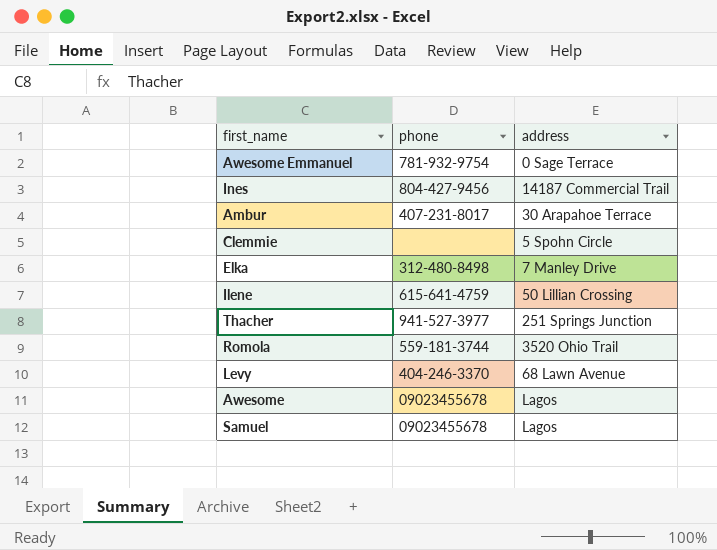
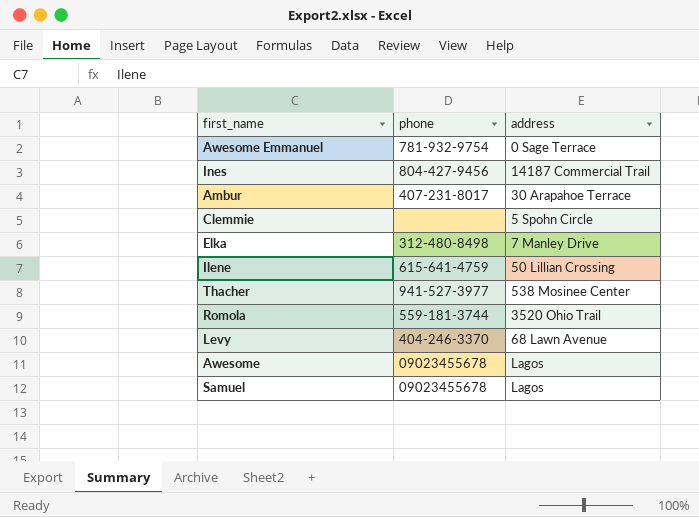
Thacher | address: 251 Springs Junction -> 538 Mosinee Center

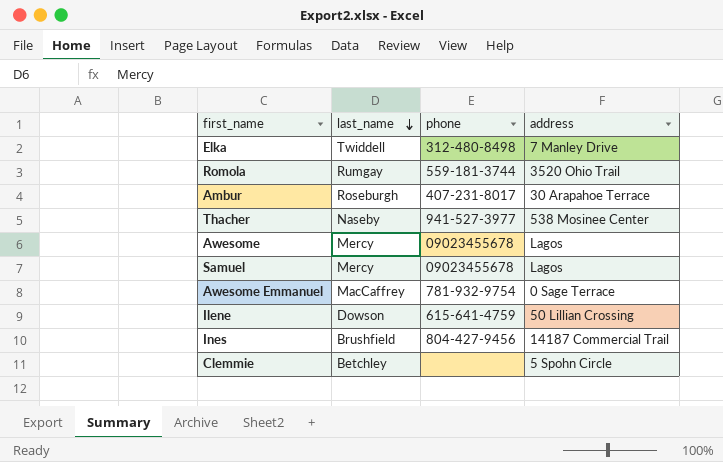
row order: none -> last_name descending
column last_name | position: none -> 2
row Levy: 404-246-3370 | 68 Lawn Avenue -> none

